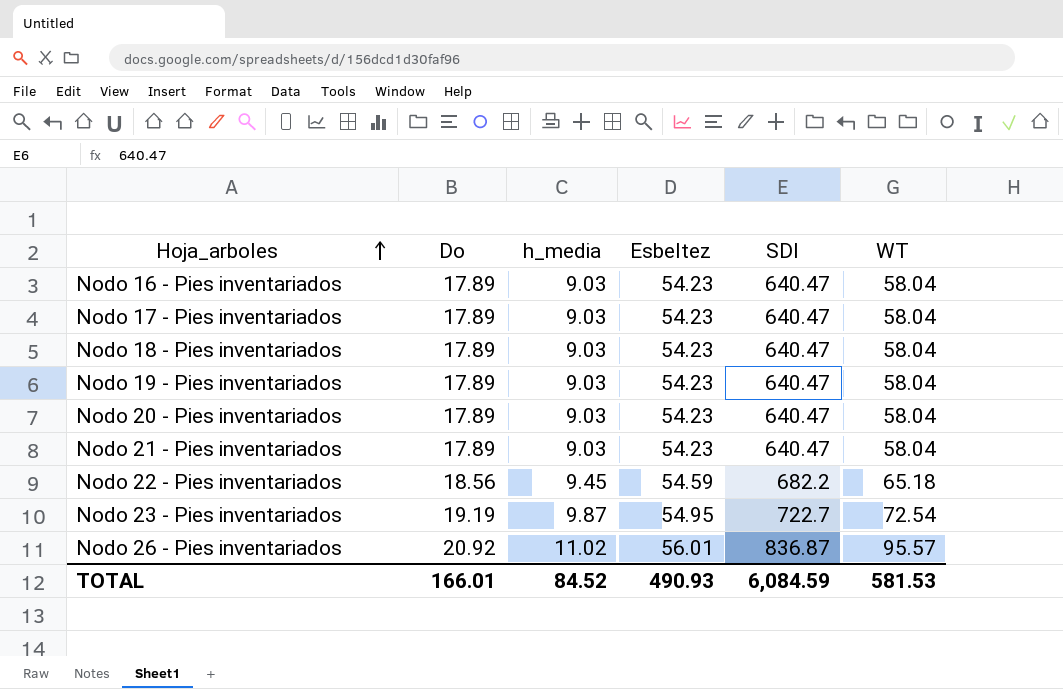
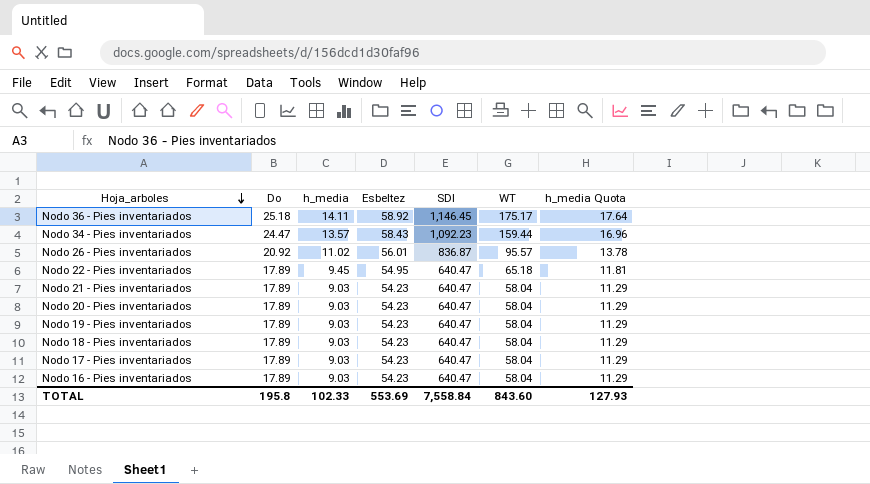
row order: Hoja_arboles ascending -> Hoja_arboles descending
column h_media Quota | formula: none -> [h_media] * 1.25
row Nodo 23 - Pies inventariados: 19.19 | 9.87 | 54.95 | 722.7 | 72.54 -> none
row Nodo 36 - Pies inventariados: none -> 25.18 | 14.11 | 58.92 | 1,146.45 | 175.17 | 17.64
row Nodo 34 - Pies inventariados: none -> 24.47 | 13.57 | 58.43 | 1,092.23 | 159.44 | 16.96
Nodo 22 - Pies inventariados | Do: 18.56 -> 17.89
Nodo 22 - Pies inventariados | Esbeltez: 54.59 -> 54.95
Nodo 22 - Pies inventariados | SDI: 682.2 -> 640.47
TOTAL | Do: 166.01 -> 195.8
TOTAL | h_media: 84.52 -> 102.33
TOTAL | Esbeltez: 490.93 -> 553.69
TOTAL | SDI: 6,084.59 -> 7,558.84
TOTAL | WT: 581.53 -> 843.60

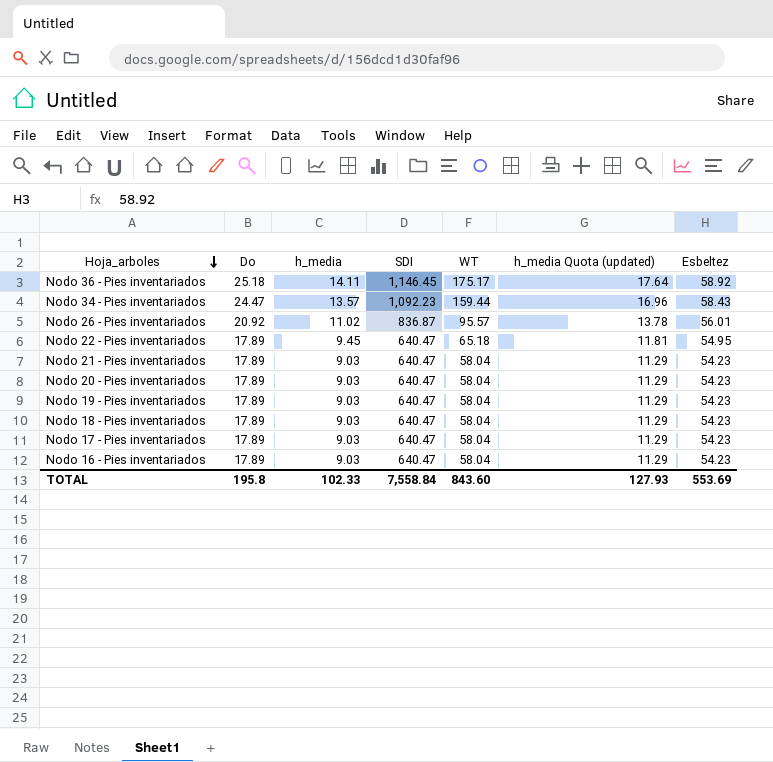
column name: h_media Quota -> h_media Quota (updated)
column Esbeltez | position: 4 -> 7

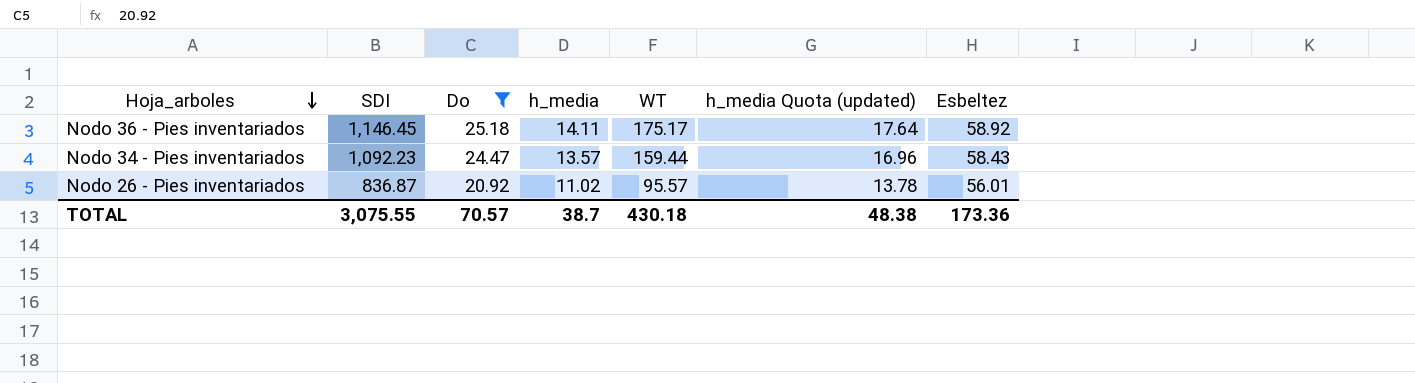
filter: none -> Do != 17.89
column SDI | position: 4 -> 2
TOTAL | SDI: 7,558.84 -> 3,075.55
TOTAL | Do: 195.8 -> 70.57
TOTAL | h_media: 102.33 -> 38.7
TOTAL | WT: 843.60 -> 430.18
TOTAL | h_media Quota (updated): 127.93 -> 48.38
TOTAL | Esbeltez: 553.69 -> 173.36

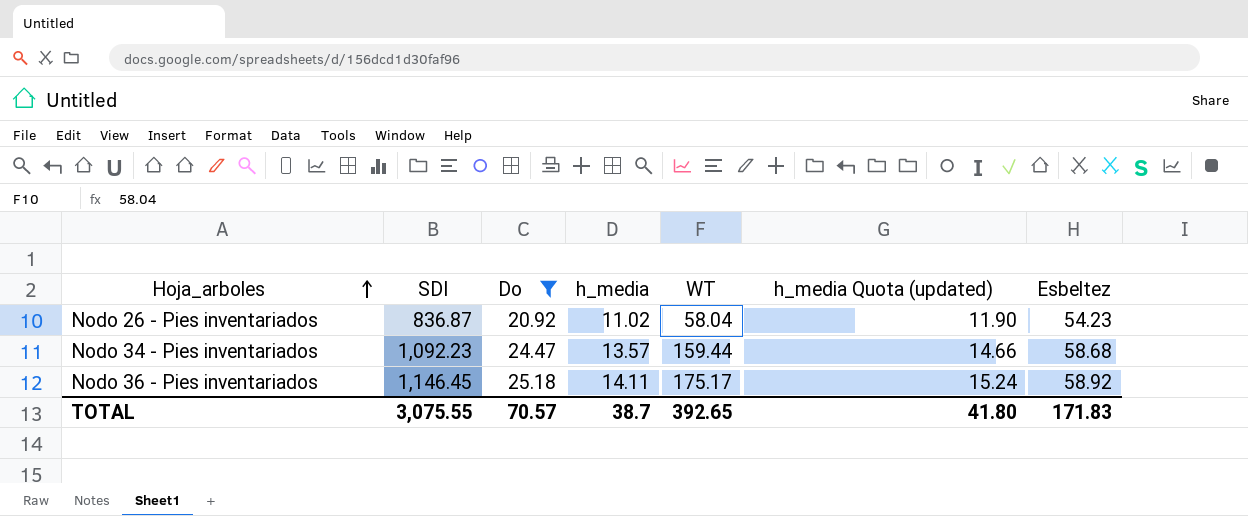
row order: Hoja_arboles descending -> Hoja_arboles ascending
column h_media Quota (updated) | formula: [h_media] * 1.25 -> [h_media] * 1.08
Nodo 26 - Pies inventariados | WT: 95.57 -> 58.04
Nodo 26 - Pies inventariados | Esbeltez: 56.01 -> 54.23
Nodo 34 - Pies inventariados | Esbeltez: 58.43 -> 58.68
TOTAL | WT: 430.18 -> 392.65
TOTAL | h_media Quota (updated): 48.38 -> 41.80
TOTAL | Esbeltez: 173.36 -> 171.83

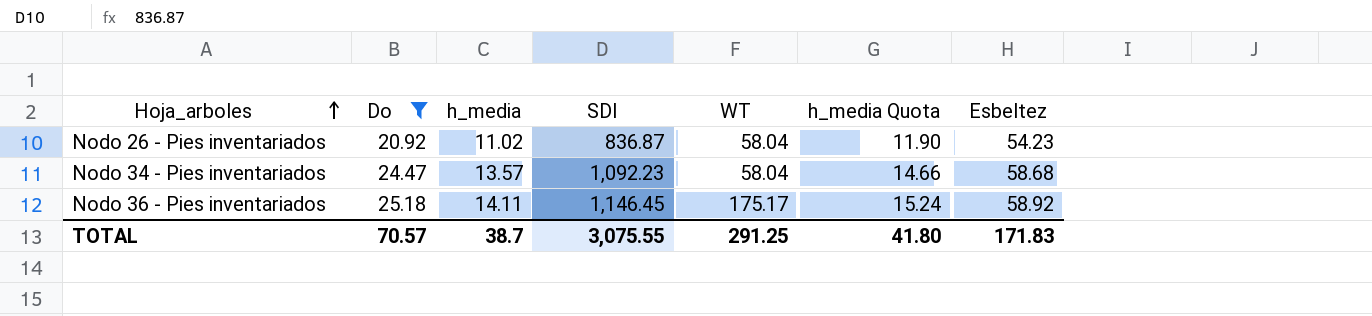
column SDI | position: 2 -> 4
column name: h_media Quota (updated) -> h_media Quota
Nodo 34 - Pies inventariados | WT: 159.44 -> 58.04
TOTAL | WT: 392.65 -> 291.25

